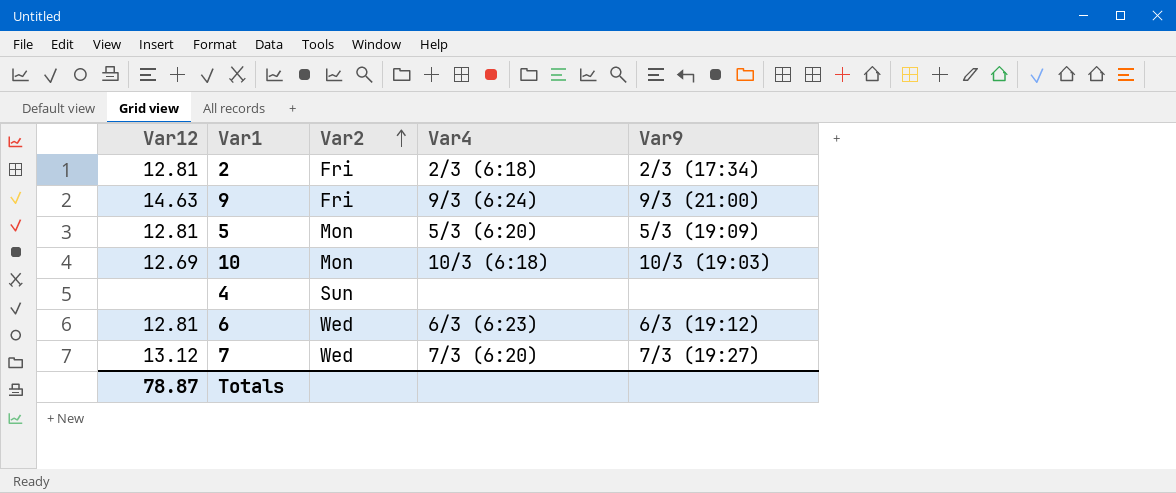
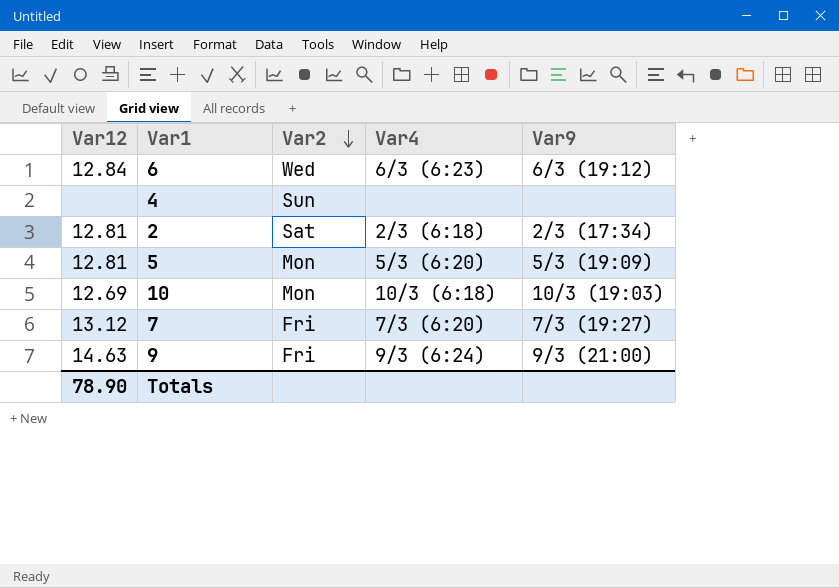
row order: Var2 ascending -> Var2 descending
6 | Var12: 12.81 -> 12.84
2 | Var2: Fri -> Sat
7 | Var2: Wed -> Fri
Totals | Var12: 78.87 -> 78.90

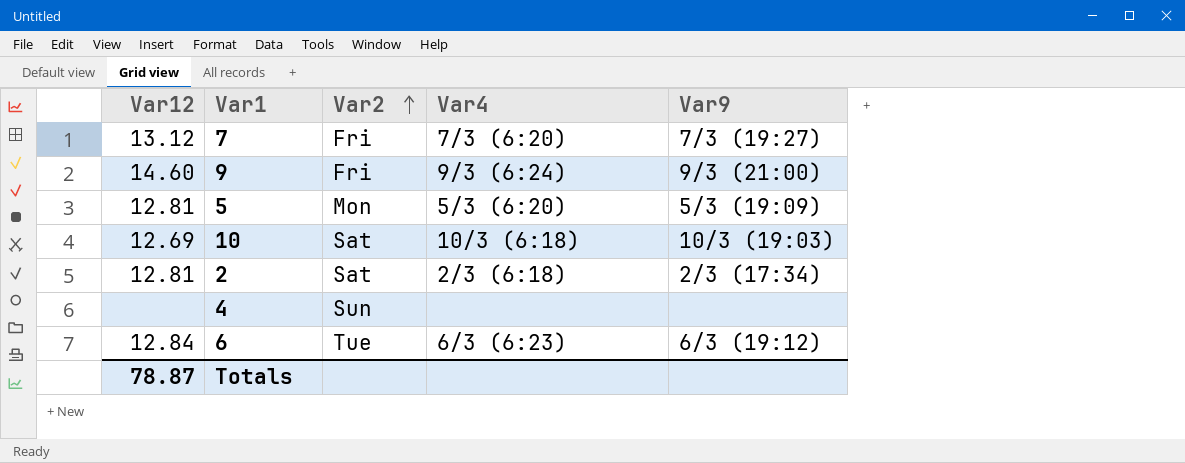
row order: Var2 descending -> Var2 ascending
9 | Var12: 14.63 -> 14.60
10 | Var2: Mon -> Sat
6 | Var2: Wed -> Tue
Totals | Var12: 78.90 -> 78.87

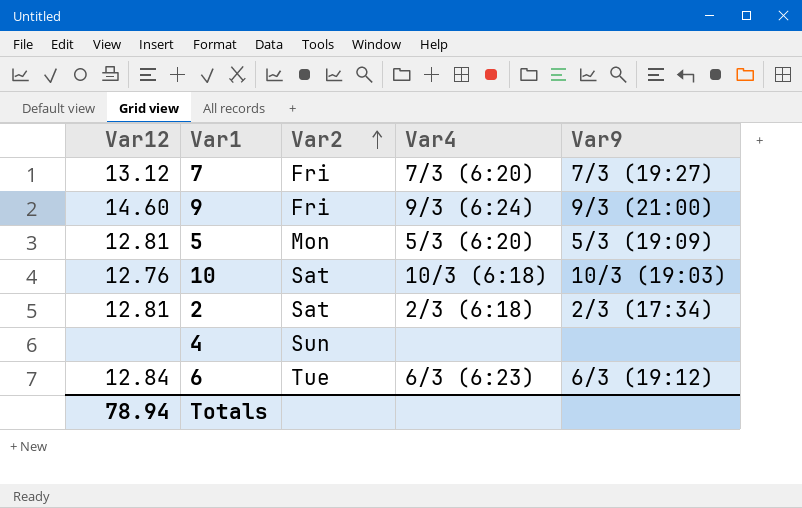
10 | Var12: 12.69 -> 12.76
Totals | Var12: 78.87 -> 78.94

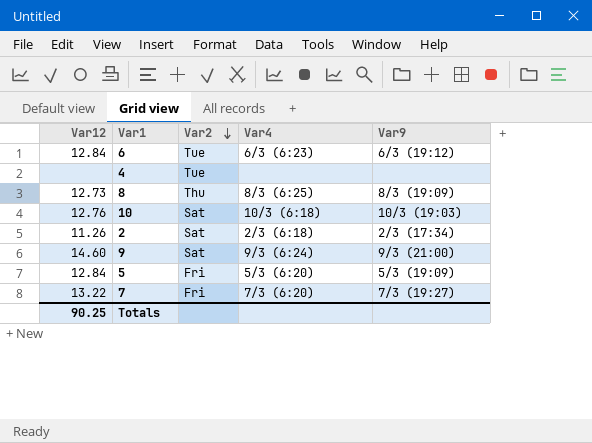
row order: Var2 ascending -> Var2 descending
4 | Var2: Sun -> Tue
row 8: none -> 12.73 | Thu | 8/3 (6:25) | 8/3 (19:09)
2 | Var12: 12.81 -> 11.26
9 | Var2: Fri -> Sat
5 | Var12: 12.81 -> 12.84
5 | Var2: Mon -> Fri
7 | Var12: 13.12 -> 13.22
Totals | Var12: 78.94 -> 90.25

